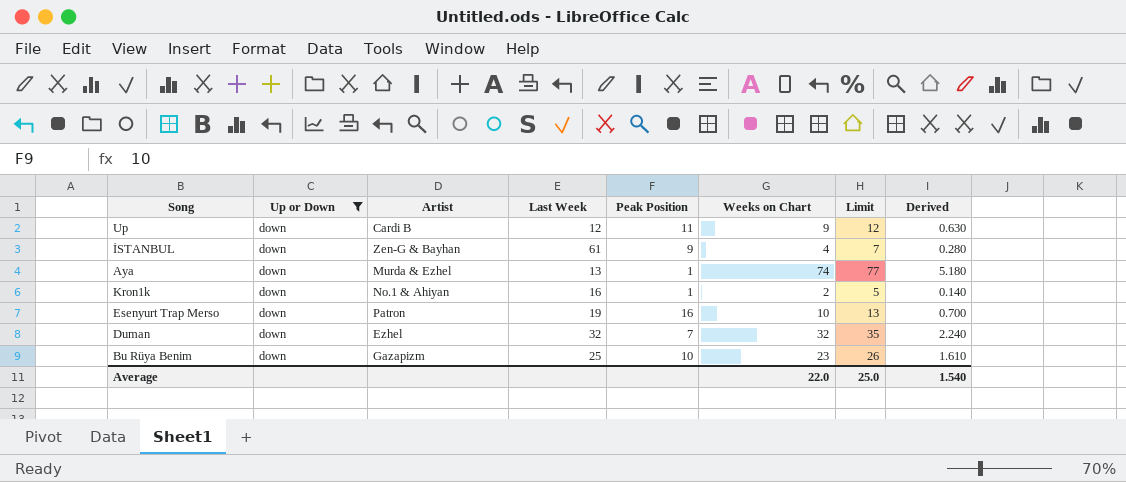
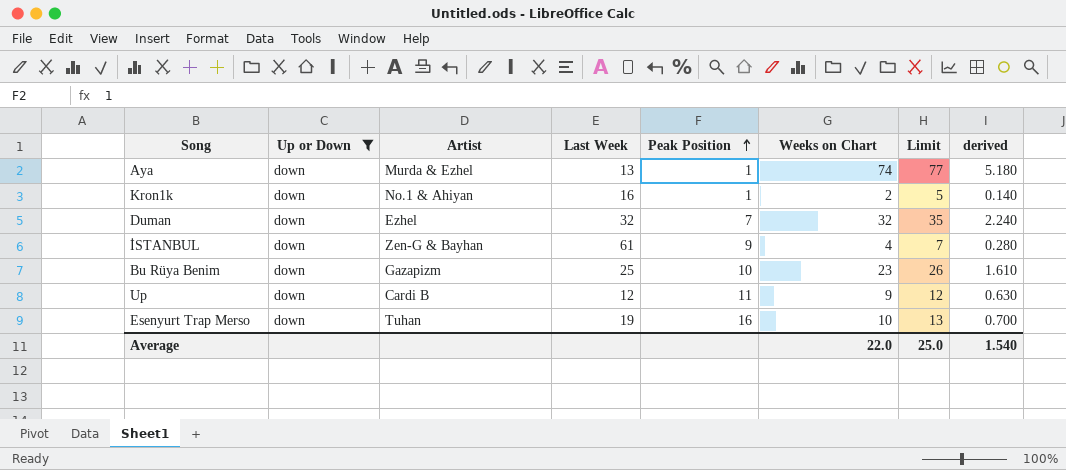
row order: none -> Peak Position ascending
column name: Derived -> derived
Esenyurt Trap Merso | Artist: Patron -> Tuhan

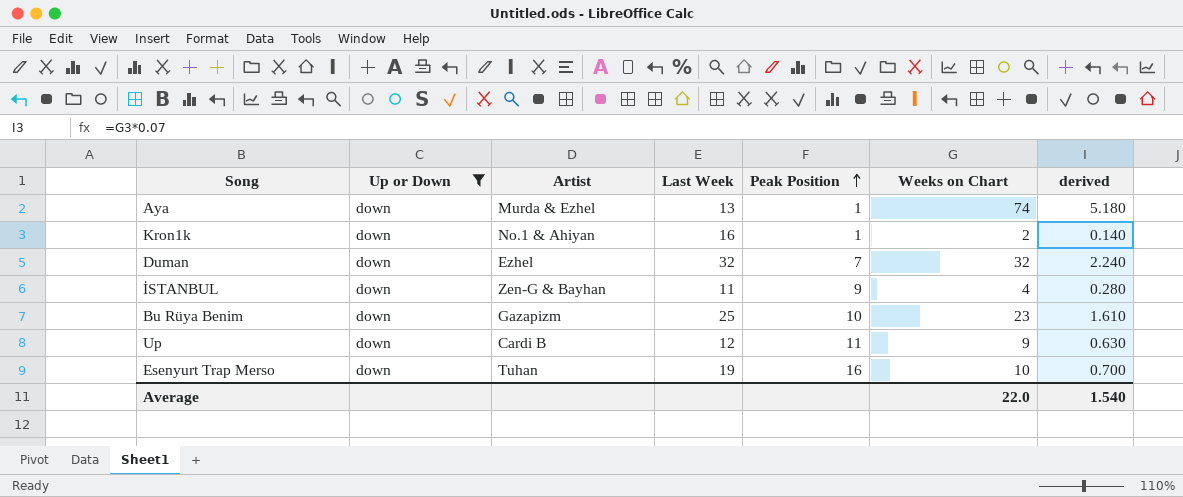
column Limit | formula: [Weeks on Chart] + 3 -> none
İSTANBUL | Last Week: 61 -> 11

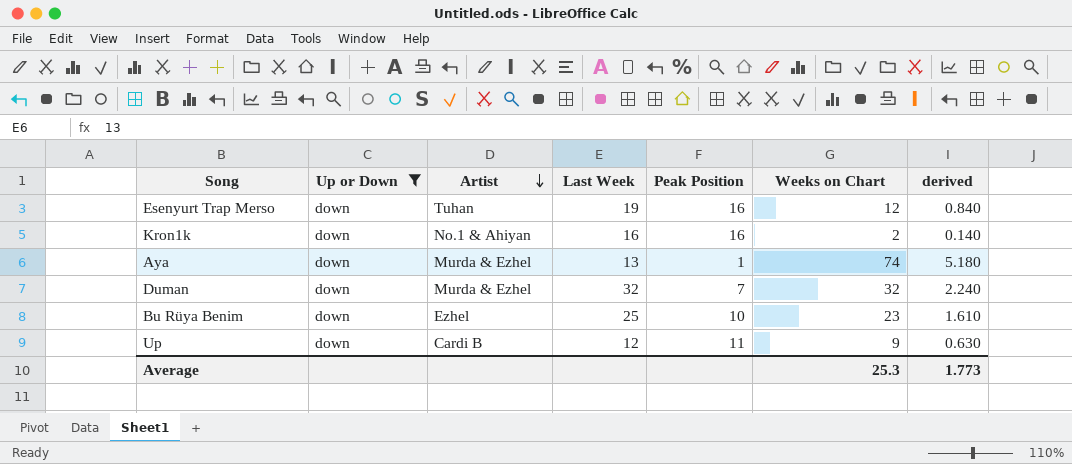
row order: Peak Position ascending -> Artist descending
row İSTANBUL: down | Zen-G & Bayhan | 11 | 9 | 4 | 0.280 -> none
Esenyurt Trap Merso | Weeks on Chart: 10 -> 12
Esenyurt Trap Merso | derived: 0.700 -> 0.840
Kron1k | Peak Position: 1 -> 16
Duman | Artist: Ezhel -> Murda & Ezhel
Bu Rüya Benim | Artist: Gazapizm -> Ezhel
Average | Weeks on Chart: 22.0 -> 25.3
Average | derived: 1.540 -> 1.773

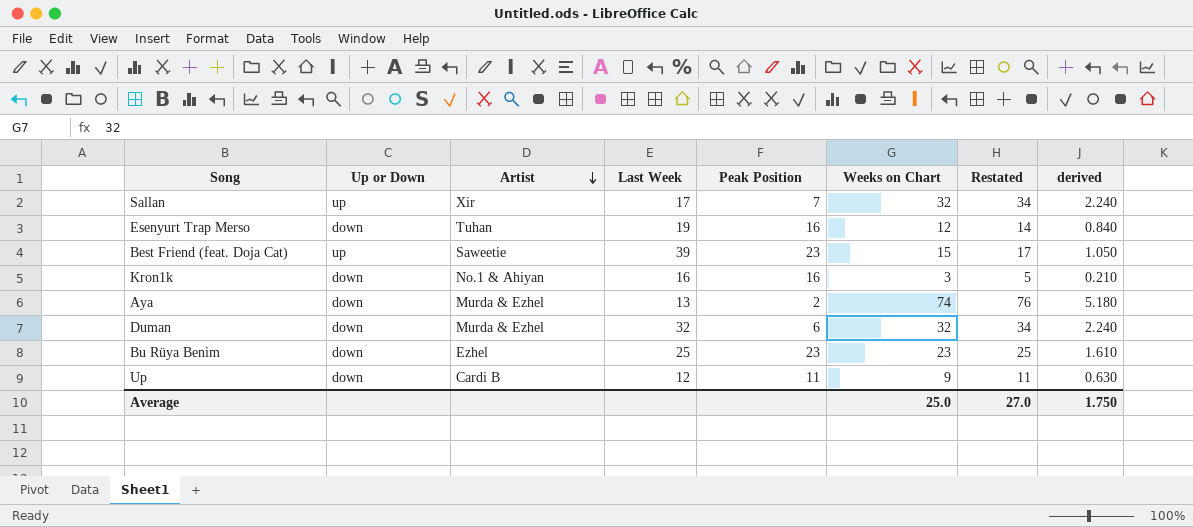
filter: Up or Down = down -> none
column Restated | formula: none -> [Weeks on Chart] + 2
Kron1k | Weeks on Chart: 2 -> 3
Kron1k | derived: 0.140 -> 0.210
Aya | Peak Position: 1 -> 2
Duman | Peak Position: 7 -> 6
Bu Rüya Benim | Peak Position: 10 -> 23
Average | Weeks on Chart: 25.3 -> 25.0
Average | derived: 1.773 -> 1.750

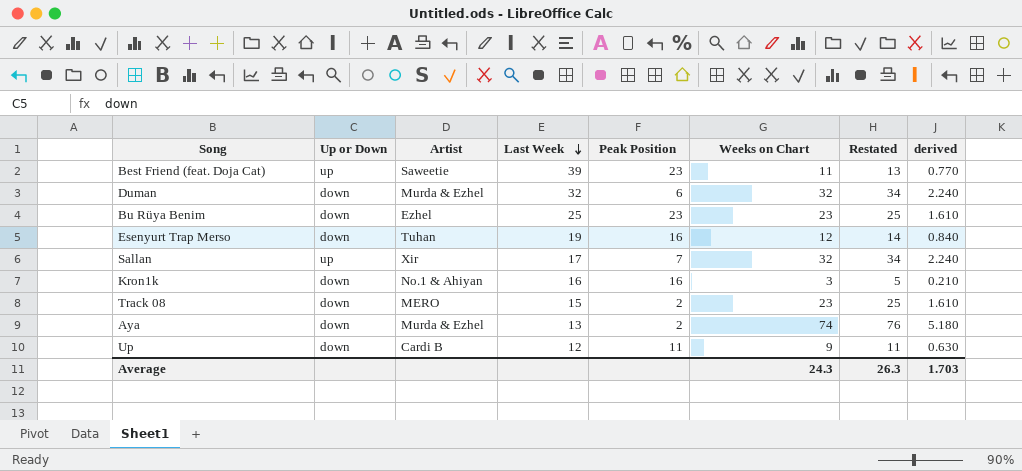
row order: Artist descending -> Last Week descending
Best Friend (feat. Doja Cat) | Weeks on Chart: 15 -> 11
Best Friend (feat. Doja Cat) | Restated: 17 -> 13
Best Friend (feat. Doja Cat) | derived: 1.050 -> 0.770
row Track 08: none -> down | MERO | 15 | 2 | 23 | 25 | 1.610
Average | Weeks on Chart: 25.0 -> 24.3
Average | Restated: 27.0 -> 26.3
Average | derived: 1.750 -> 1.703

